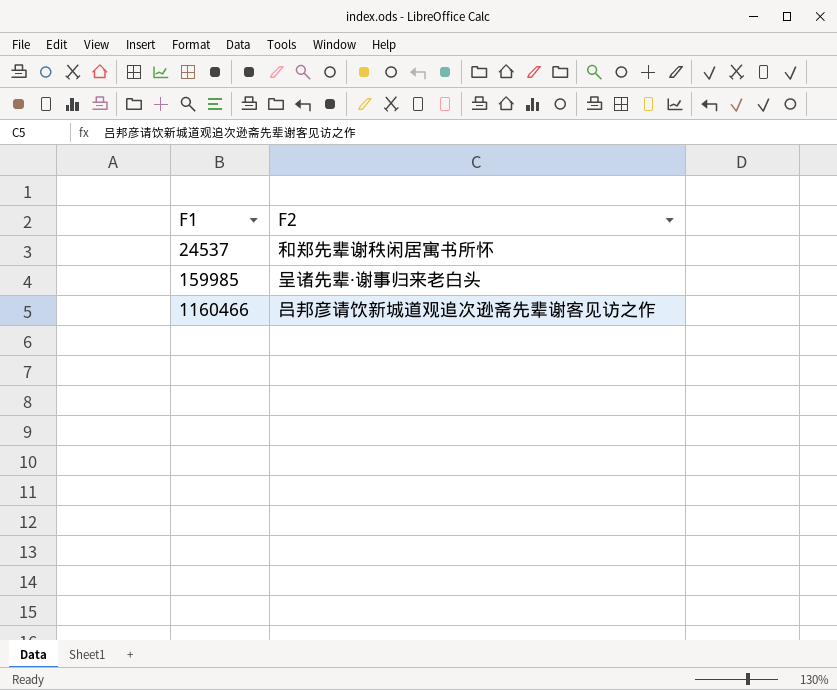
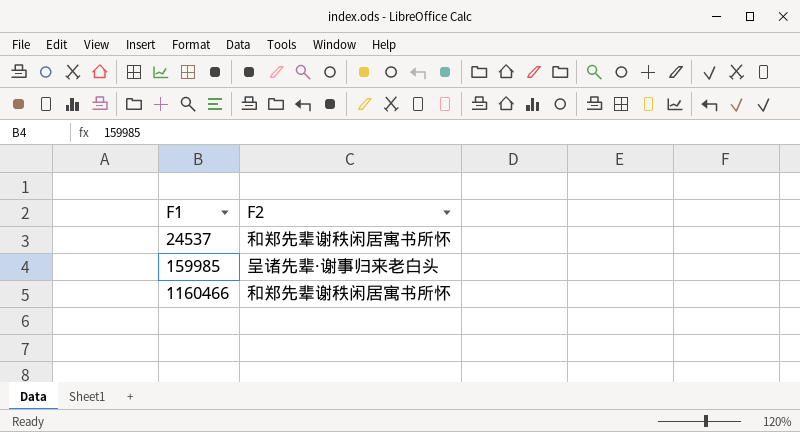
1160466 | F2: 吕邦彦请饮新城道观追次逊斋先辈谢客见访之作 -> 和郑先辈谢秩闲居寓书所怀

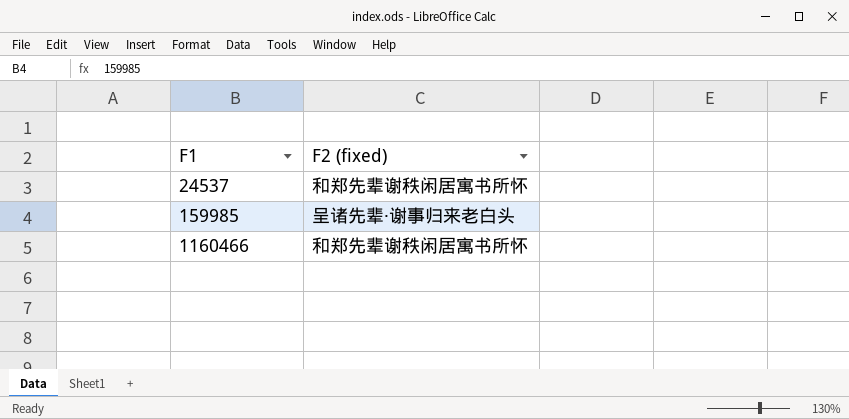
column name: F2 -> F2 (fixed)

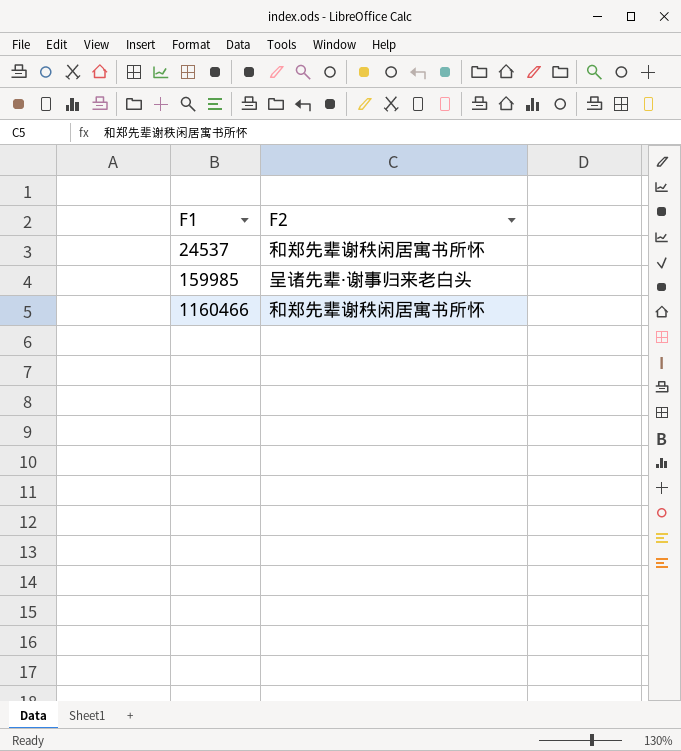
column name: F2 (fixed) -> F2

